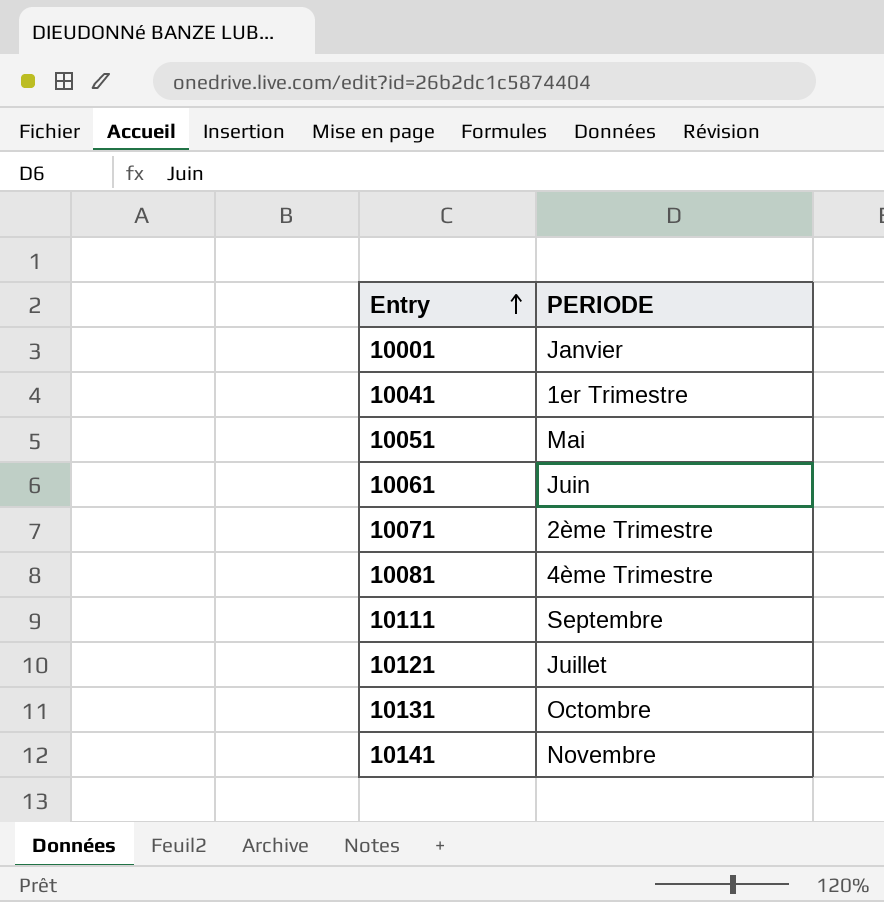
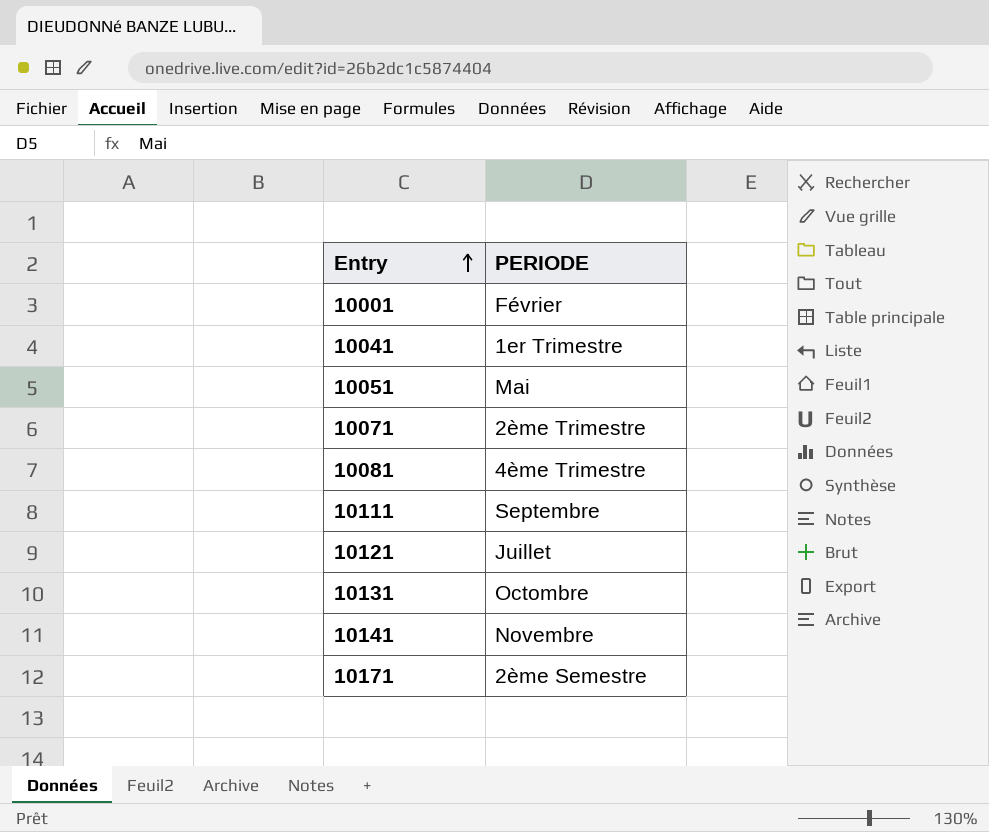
row 10061: Juin -> none
10001 | PERIODE: Janvier -> Février
row 10171: none -> 2ème Semestre

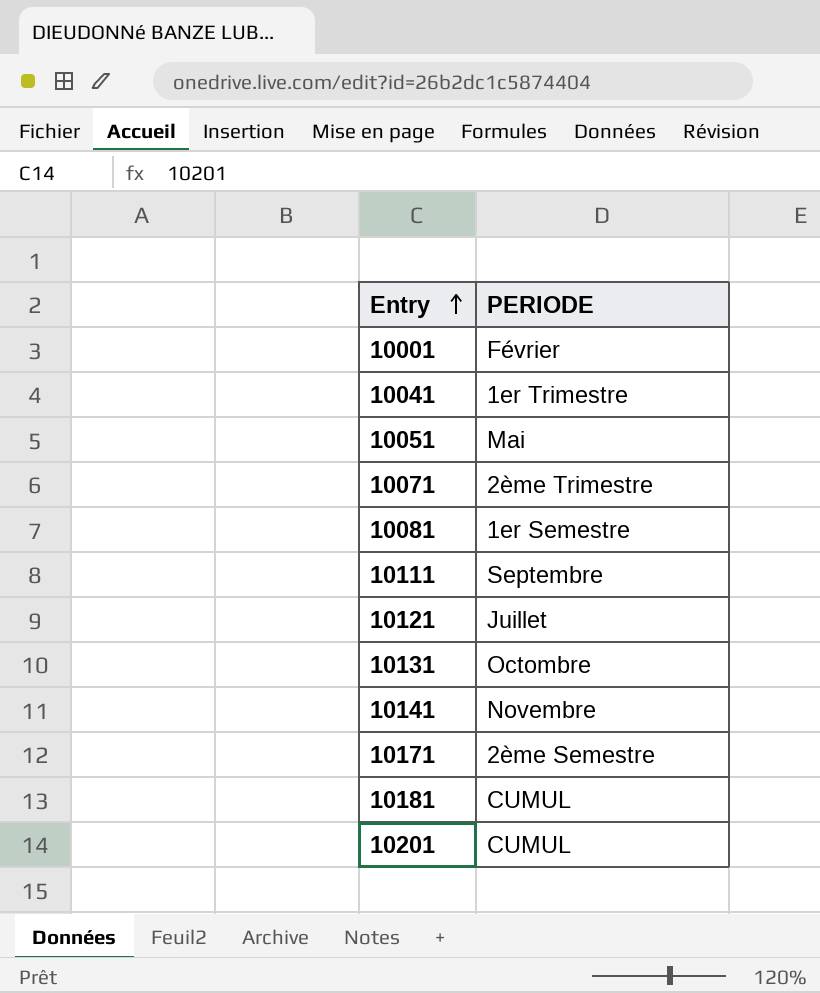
10081 | PERIODE: 4ème Trimestre -> 1er Semestre
row 10181: none -> CUMUL
row 10201: none -> CUMUL

